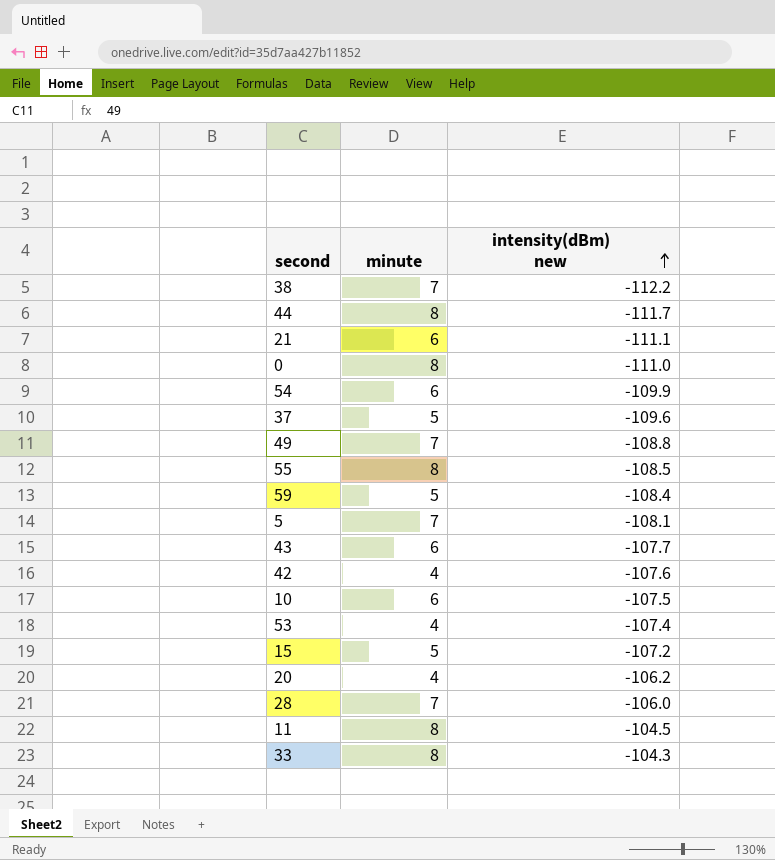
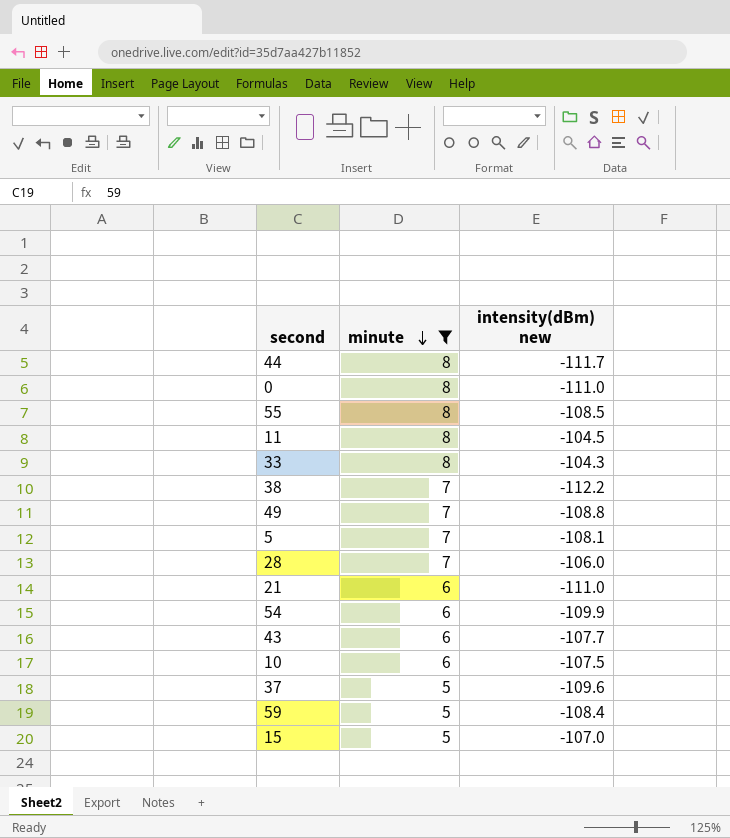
filter: none -> minute != 4
row order: intensity(dBm) new ascending -> minute descending
21 | intensity(dBm) new: -111.1 -> -111.0
15 | intensity(dBm) new: -107.2 -> -107.0

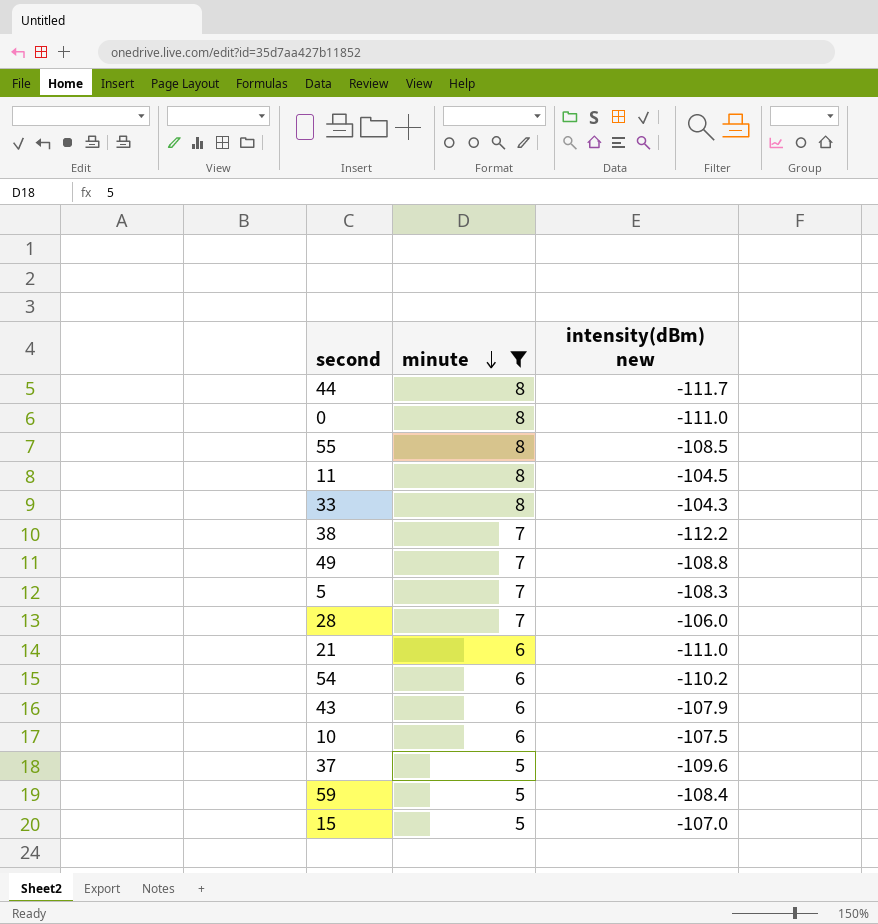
5 | intensity(dBm) new: -108.1 -> -108.3
54 | intensity(dBm) new: -109.9 -> -110.2
43 | intensity(dBm) new: -107.7 -> -107.9

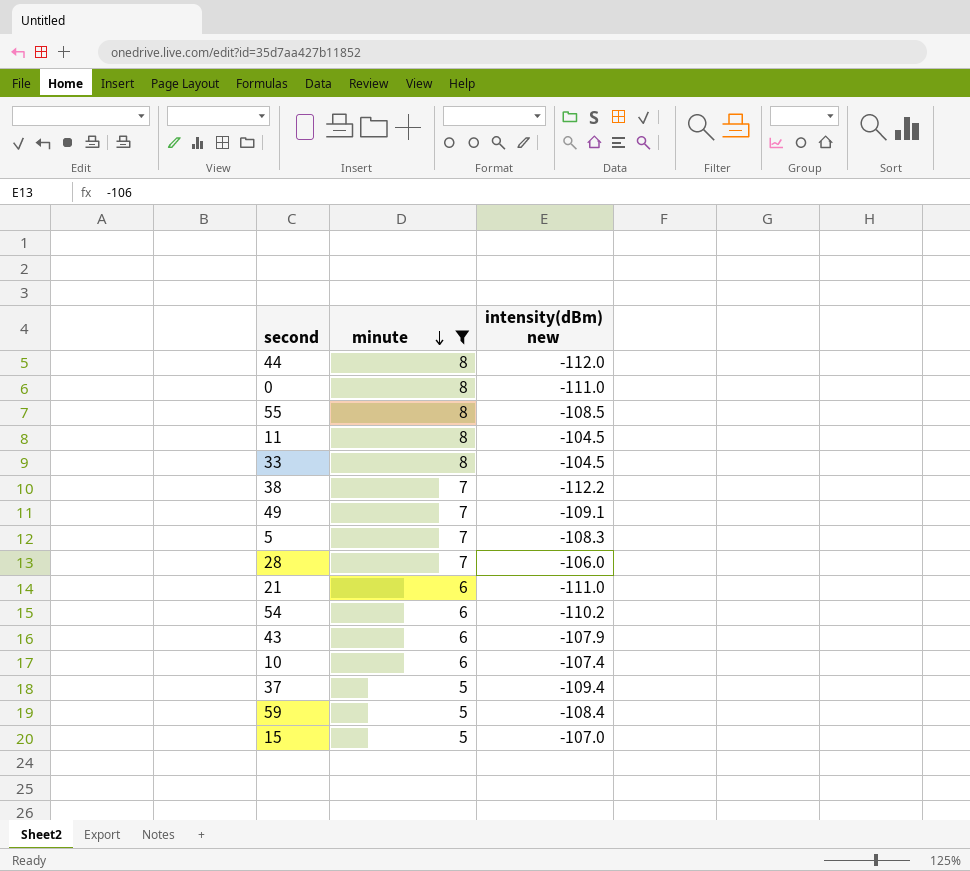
44 | intensity(dBm) new: -111.7 -> -112.0
33 | intensity(dBm) new: -104.3 -> -104.5
49 | intensity(dBm) new: -108.8 -> -109.1
10 | intensity(dBm) new: -107.5 -> -107.4
37 | intensity(dBm) new: -109.6 -> -109.4

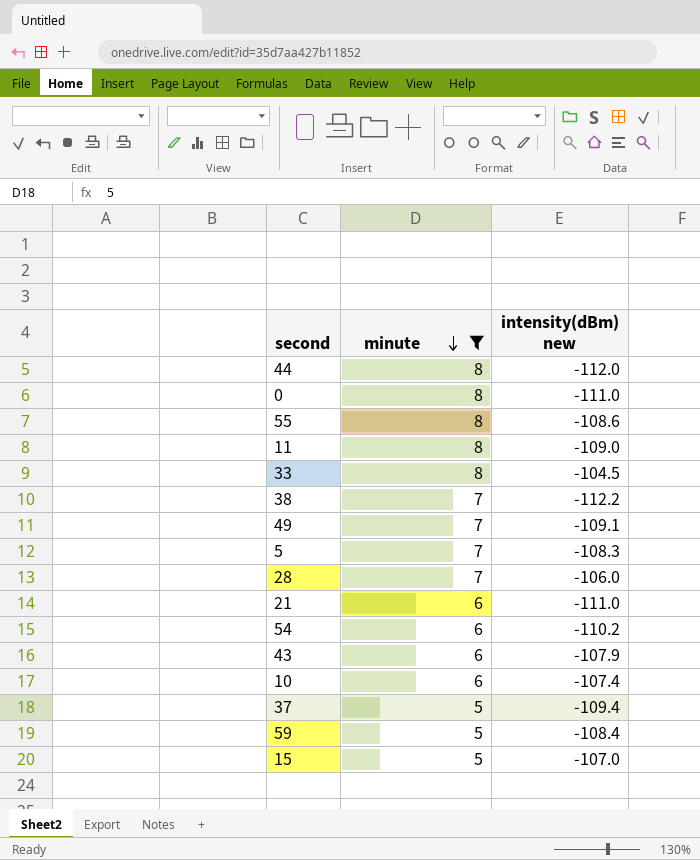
55 | intensity(dBm) new: -108.5 -> -108.6
11 | intensity(dBm) new: -104.5 -> -109.0

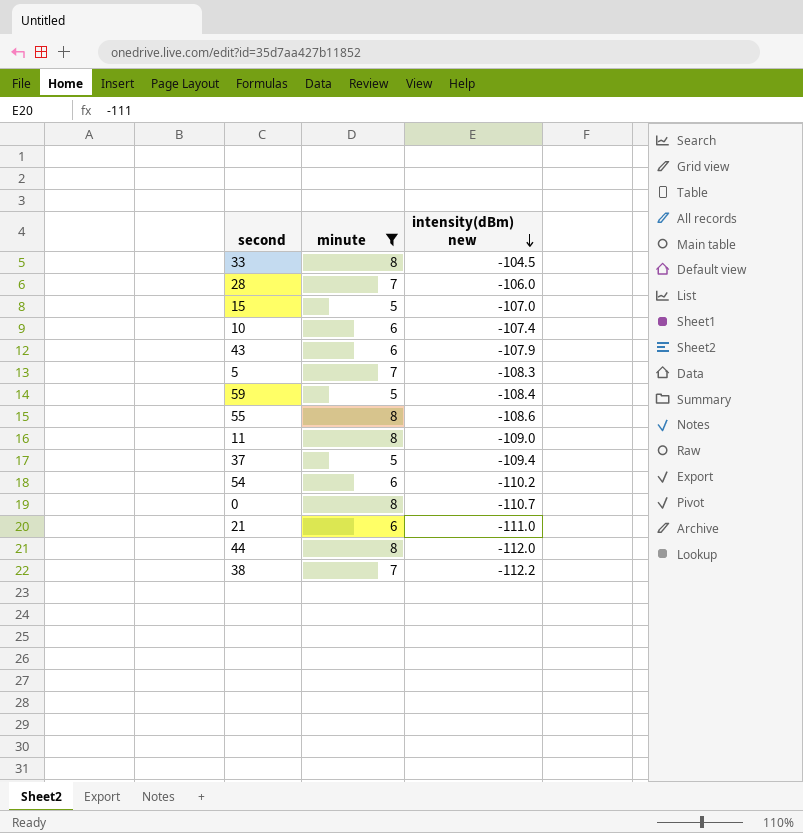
row order: minute descending -> intensity(dBm) new descending
row 49: 7 | -109.1 -> none
0 | intensity(dBm) new: -111.0 -> -110.7

